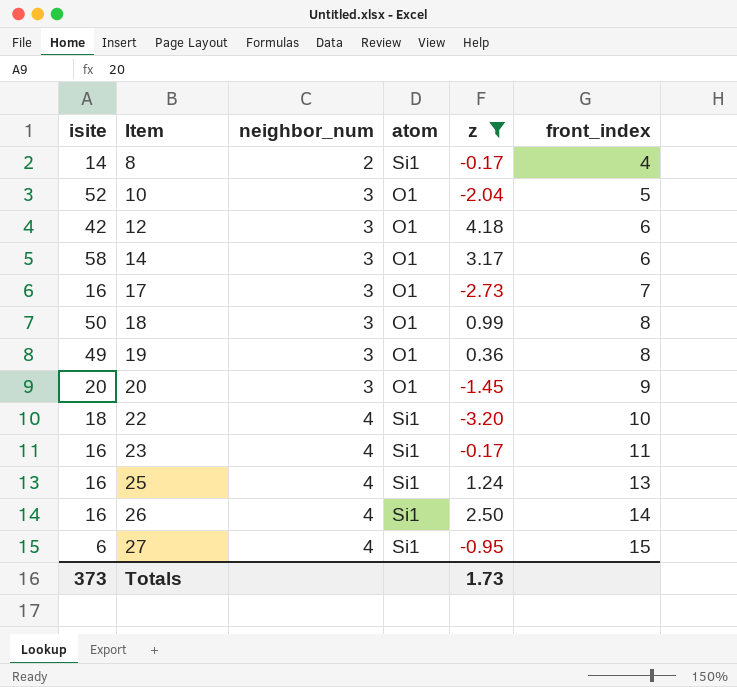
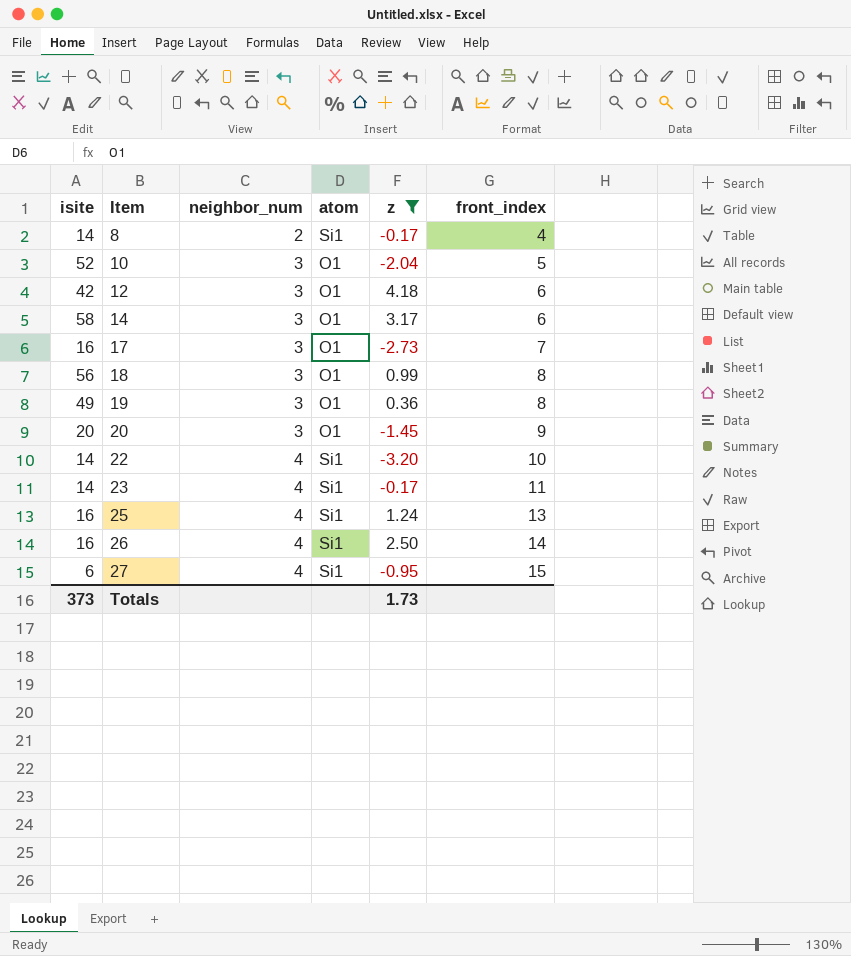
18 | isite: 50 -> 56
22 | isite: 18 -> 14
23 | isite: 16 -> 14

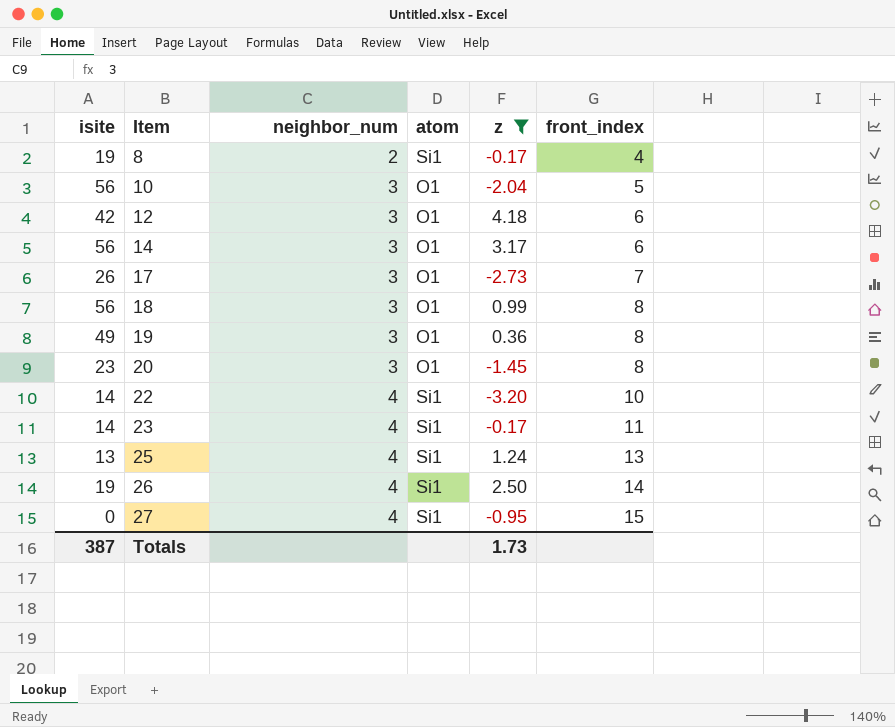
8 | isite: 14 -> 19
10 | isite: 52 -> 56
14 | isite: 58 -> 56
17 | isite: 16 -> 26
20 | isite: 20 -> 23
20 | front_index: 9 -> 8
25 | isite: 16 -> 13
26 | isite: 16 -> 19
27 | isite: 6 -> 0
Totals | isite: 373 -> 387

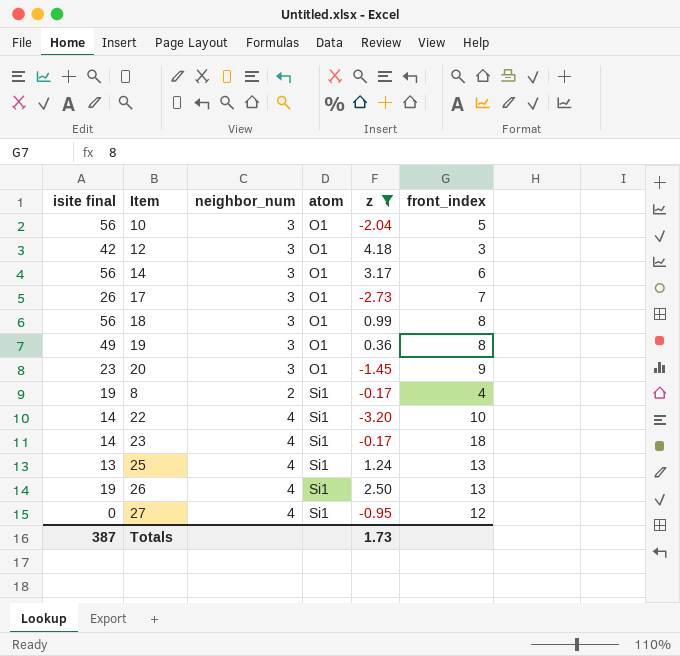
row order: Item ascending -> atom ascending
column name: isite -> isite final
12 | front_index: 6 -> 3
20 | front_index: 8 -> 9
23 | front_index: 11 -> 18
26 | front_index: 14 -> 13
27 | front_index: 15 -> 12

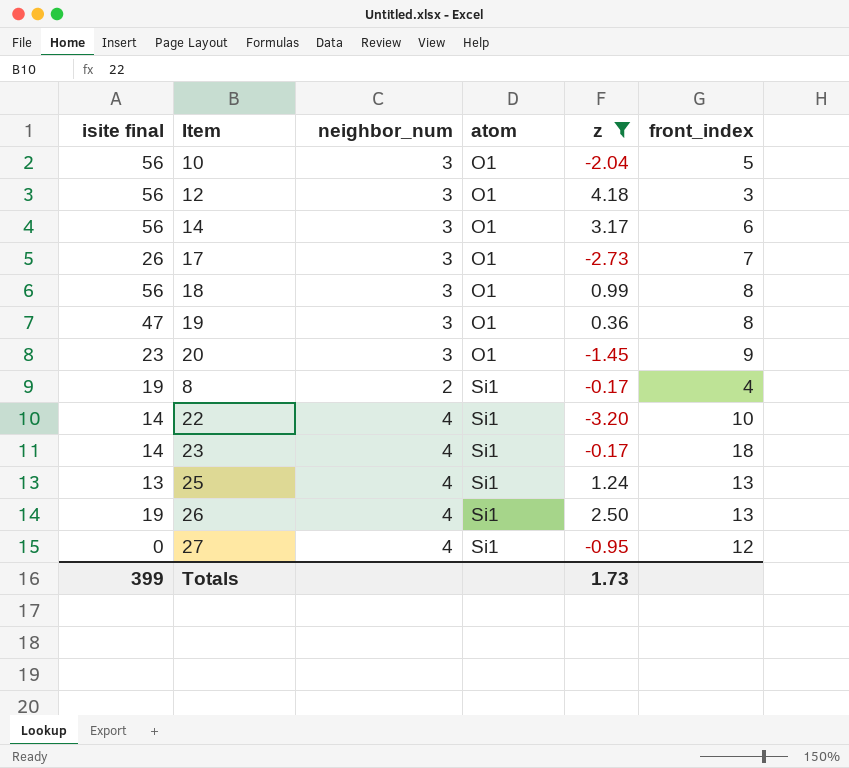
12 | isite final: 42 -> 56
19 | isite final: 49 -> 47
Totals | isite final: 387 -> 399

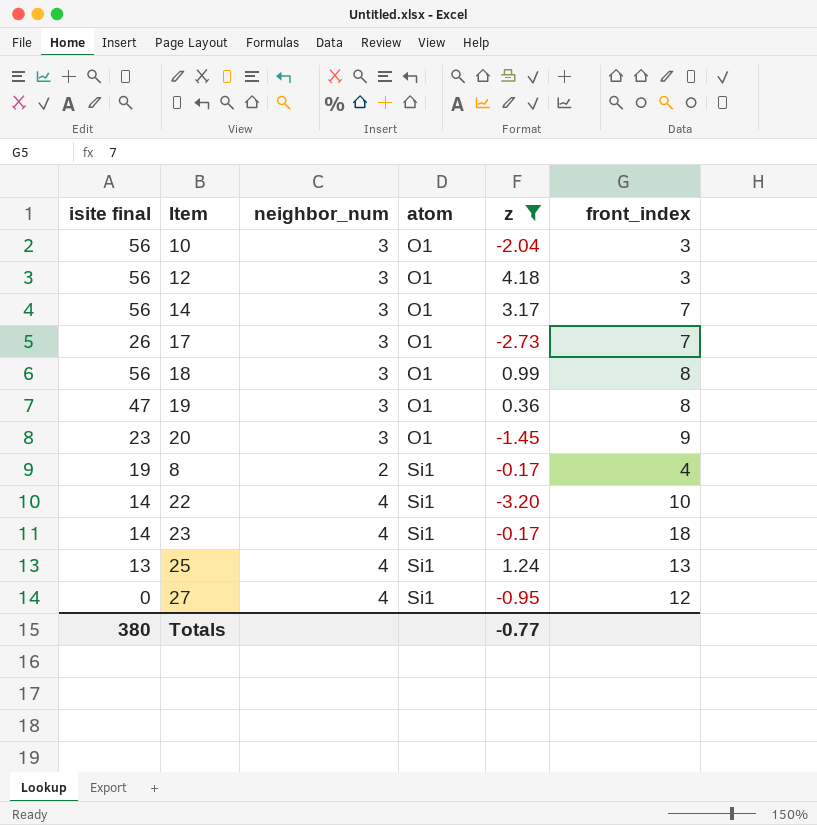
row 26: 19 | 4 | Si1 | 2.50 | 13 -> none
10 | front_index: 5 -> 3
14 | front_index: 6 -> 7
Totals | isite final: 399 -> 380
Totals | z: 1.73 -> -0.77

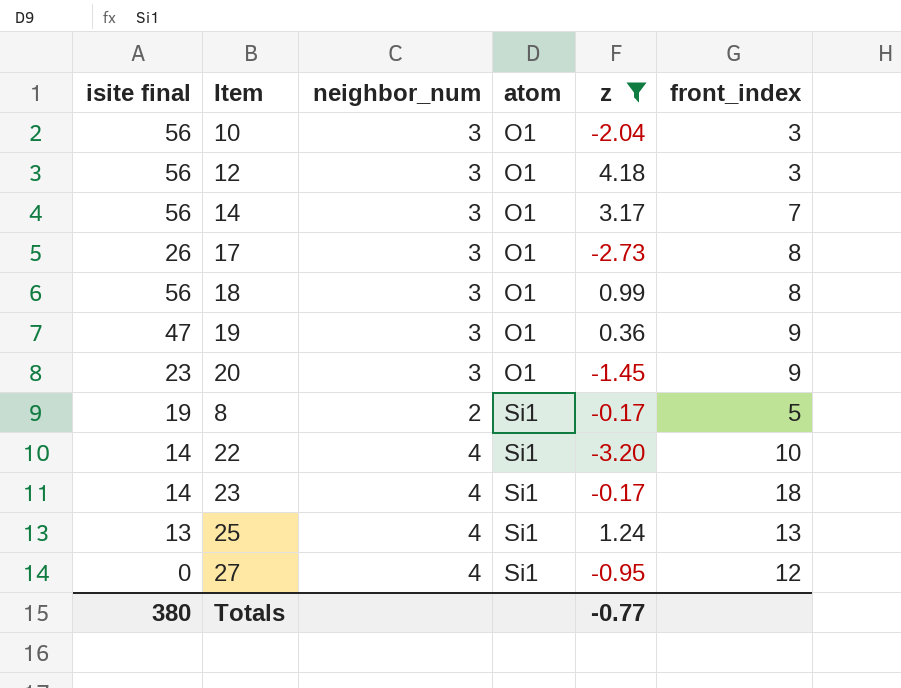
17 | front_index: 7 -> 8
19 | front_index: 8 -> 9
8 | front_index: 4 -> 5

